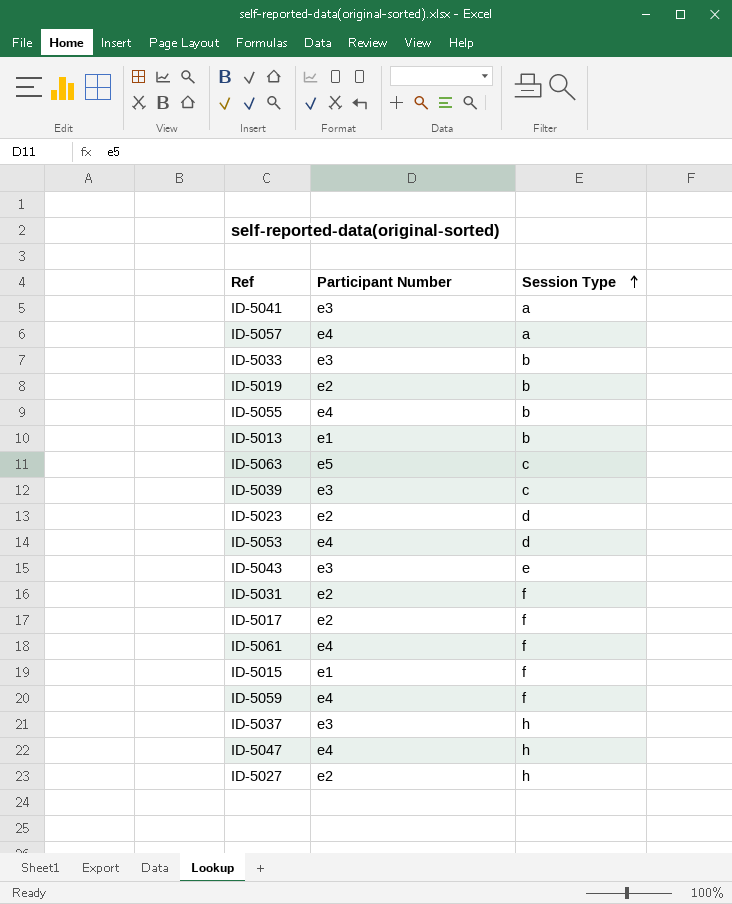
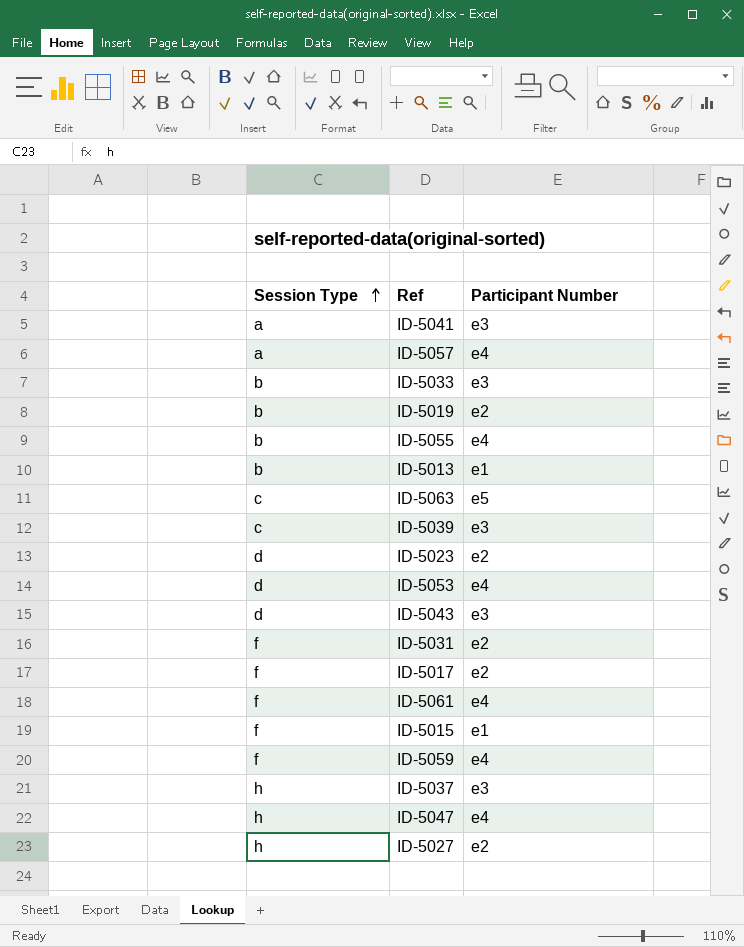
column Session Type | position: 3 -> 1
ID-5043 | Session Type: e -> d

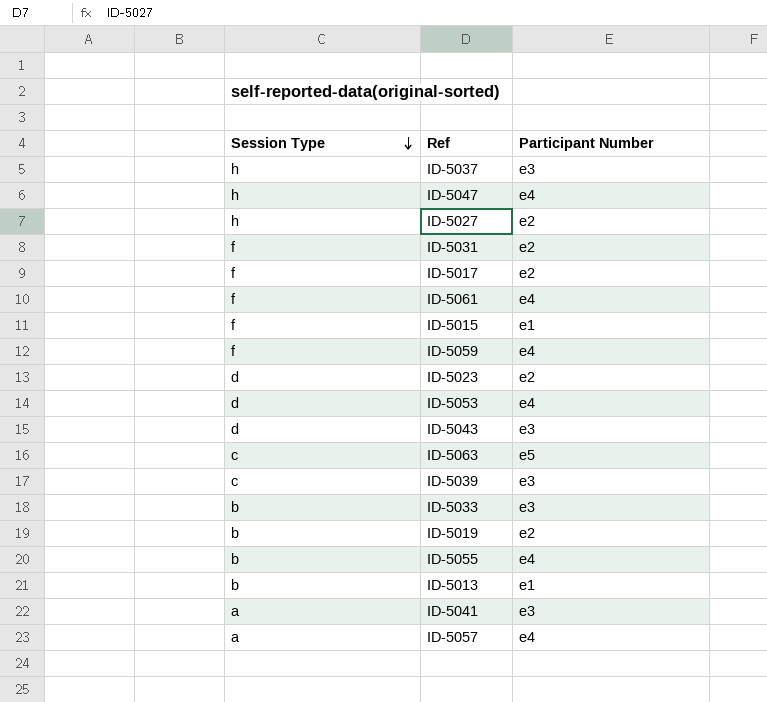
row order: Session Type ascending -> Session Type descending

